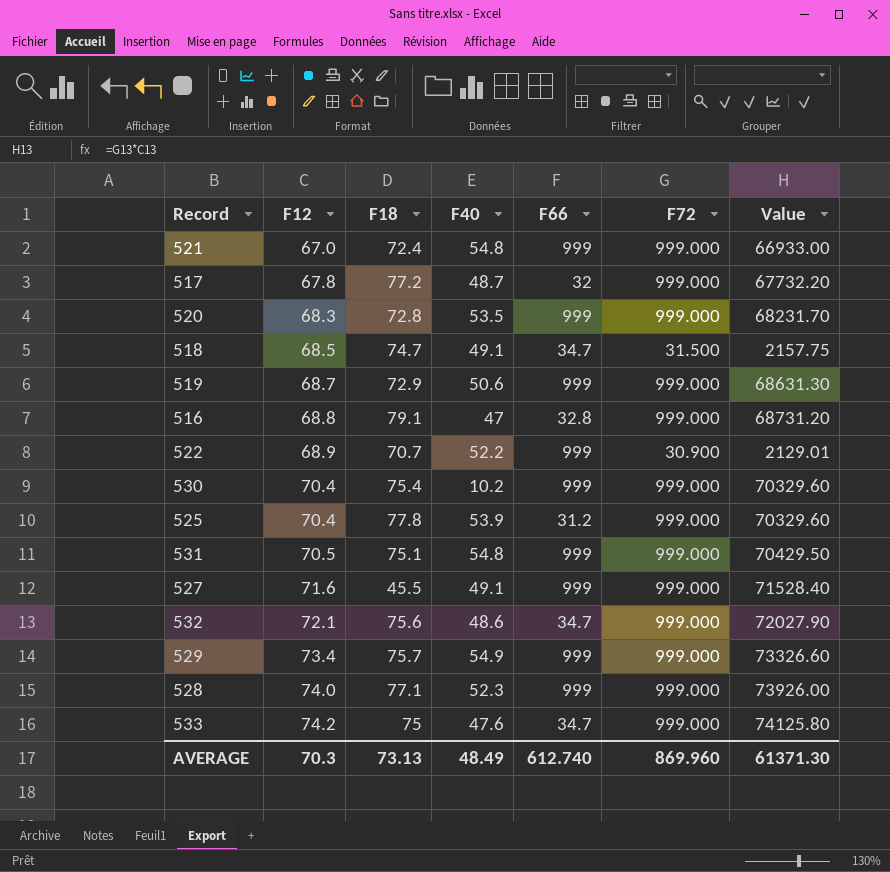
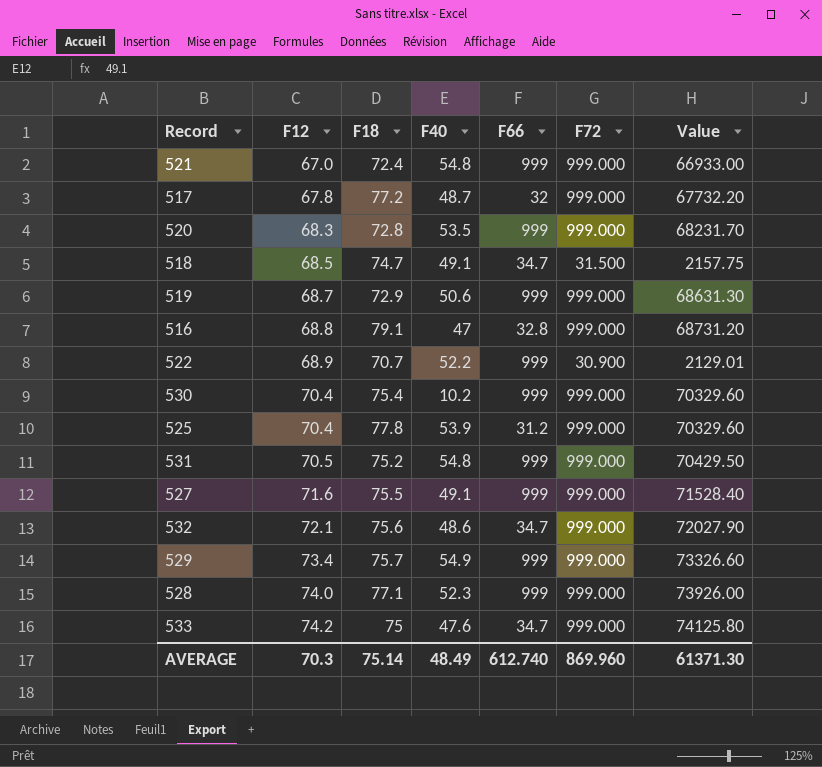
531 | F18: 75.1 -> 75.2
527 | F18: 45.5 -> 75.5
AVERAGE | F18: 73.13 -> 75.14

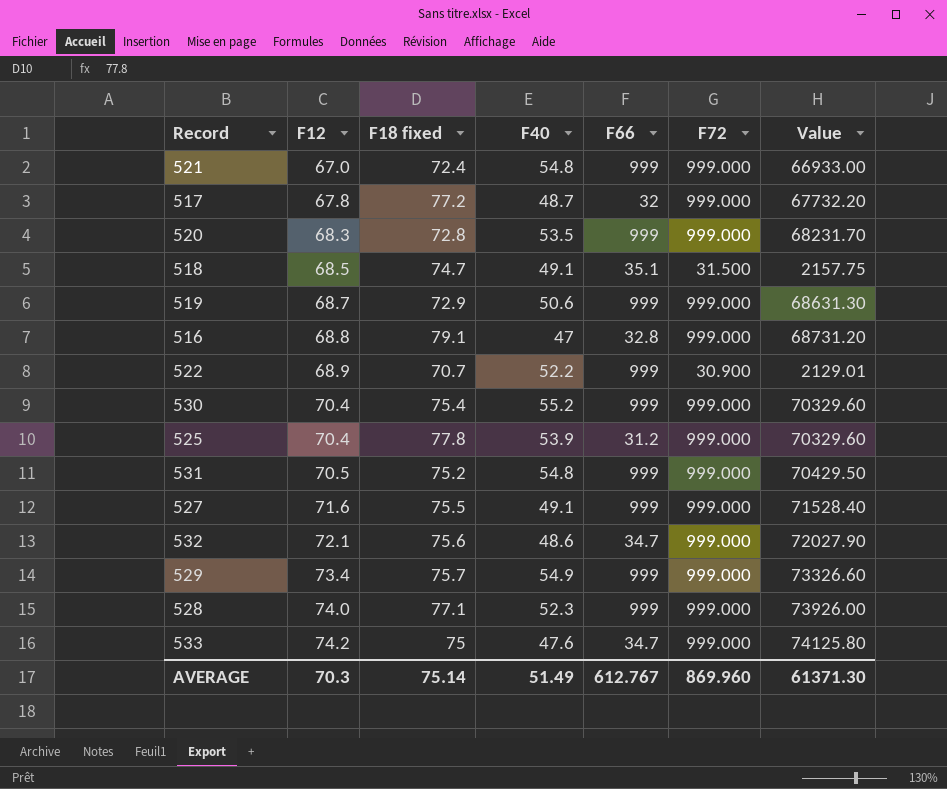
column name: F18 -> F18 fixed
518 | F66: 34.7 -> 35.1
530 | F40: 10.2 -> 55.2
AVERAGE | F40: 48.49 -> 51.49
AVERAGE | F66: 612.740 -> 612.767

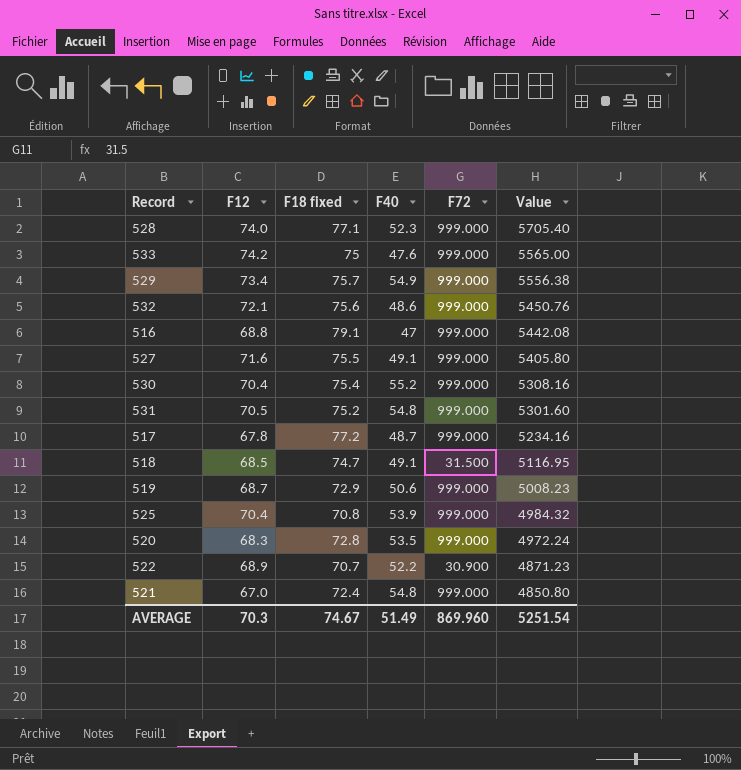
row order: F12 ascending -> Value descending
column F66 | position: 5 -> none
column Value | formula: [F12] * [F72] -> [F12] * [F18 fixed]
525 | F18 fixed: 77.8 -> 70.8
AVERAGE | F18 fixed: 75.14 -> 74.67
AVERAGE | Value: 61371.30 -> 5251.54

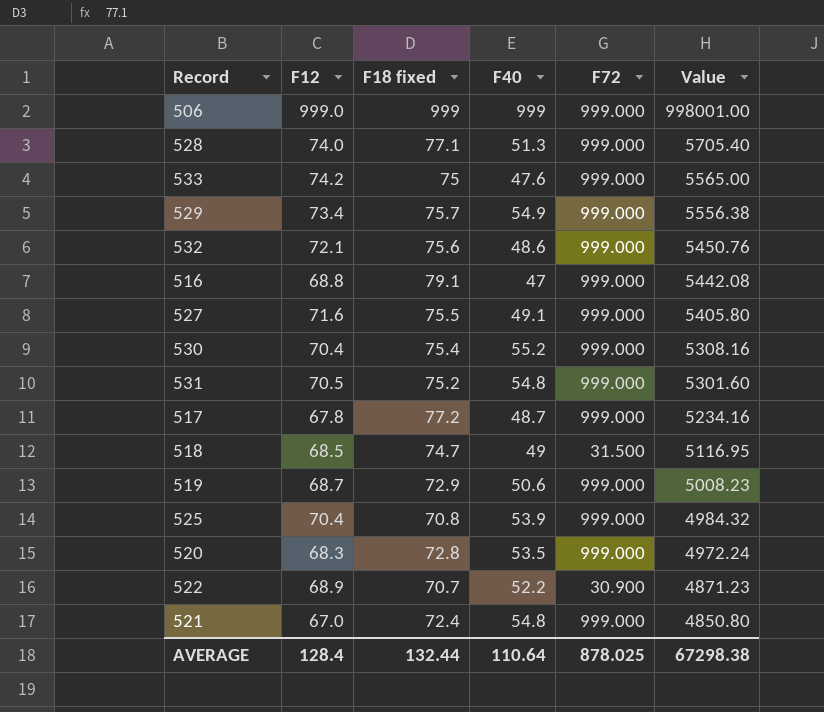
row 506: none -> 999.0 | 999 | 999 | 999.000 | 998001.00
528 | F40: 52.3 -> 51.3
518 | F40: 49.1 -> 49
AVERAGE | F12: 70.3 -> 128.4
AVERAGE | F18 fixed: 74.67 -> 132.44
AVERAGE | F40: 51.49 -> 110.64
AVERAGE | F72: 869.960 -> 878.025
AVERAGE | Value: 5251.54 -> 67298.38

